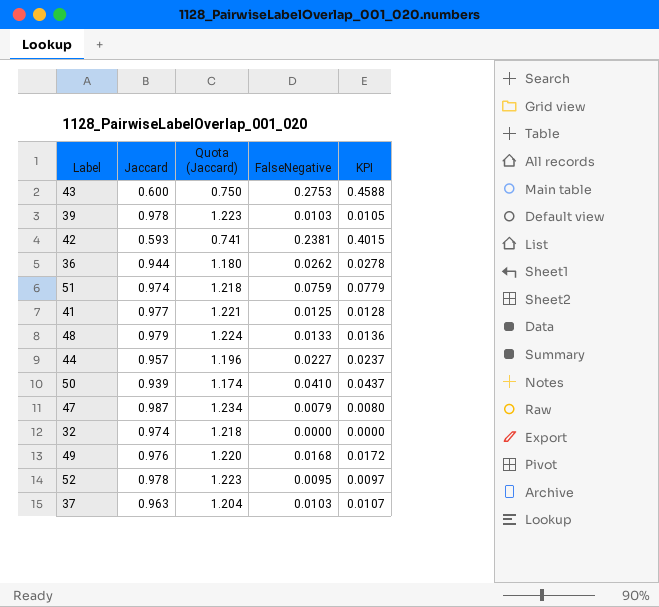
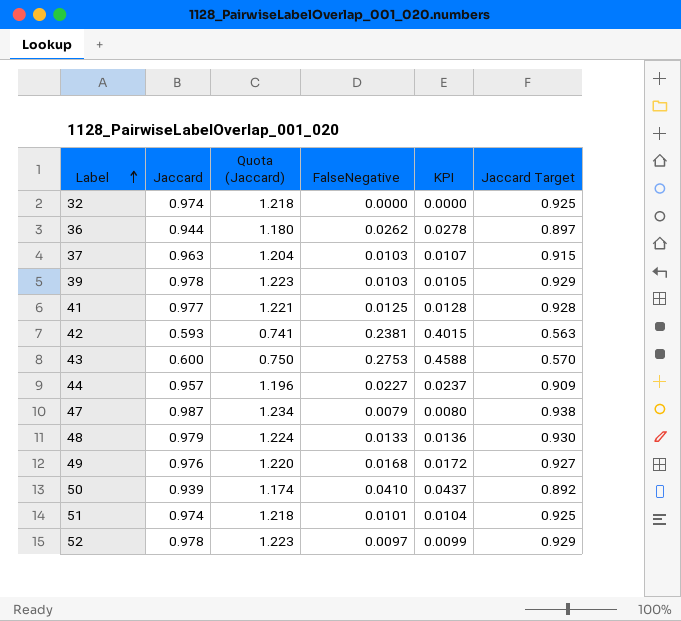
row order: none -> Label ascending
column Jaccard Target | formula: none -> [Jaccard] * 0.95
51 | FalseNegative: 0.0759 -> 0.0101
51 | KPI: 0.0779 -> 0.0104
52 | FalseNegative: 0.0095 -> 0.0097
52 | KPI: 0.0097 -> 0.0099

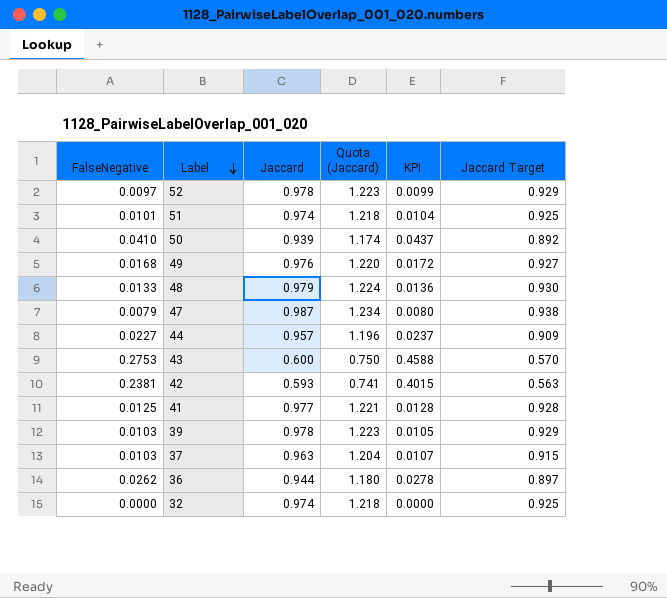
row order: Label ascending -> Label descending
column FalseNegative | position: 4 -> 1

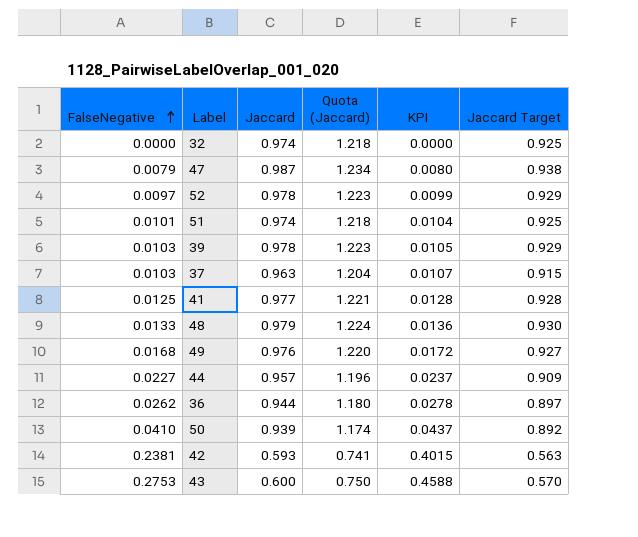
row order: Label descending -> FalseNegative ascending

